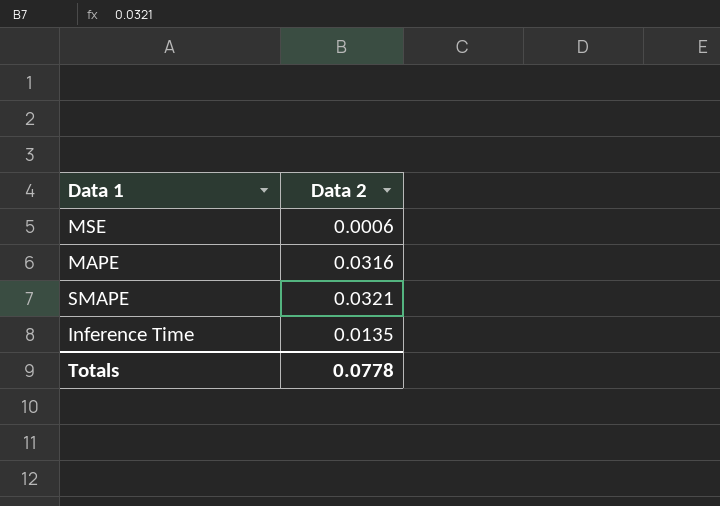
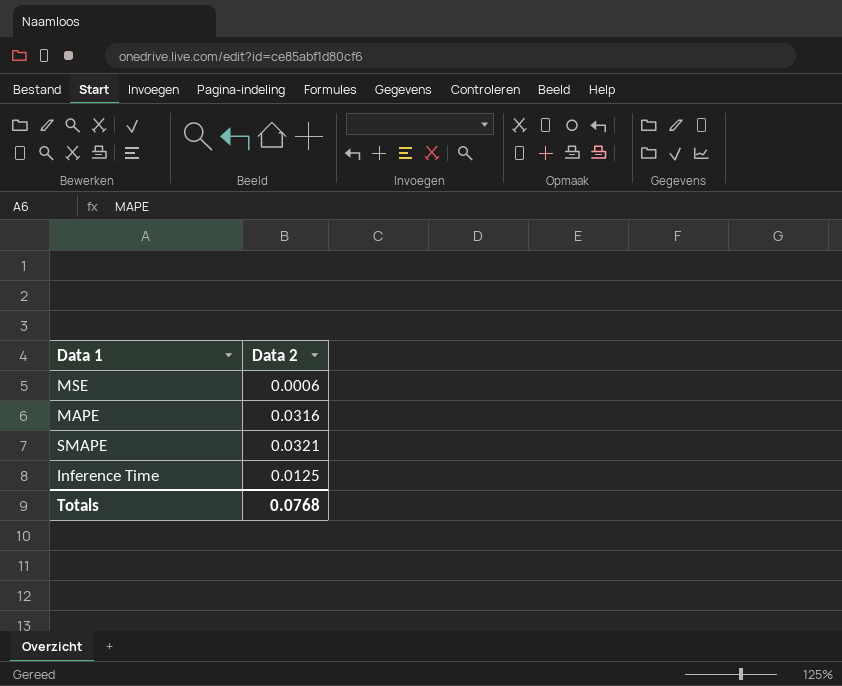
Inference Time | Data 2: 0.0135 -> 0.0125
Totals | Data 2: 0.0778 -> 0.0768

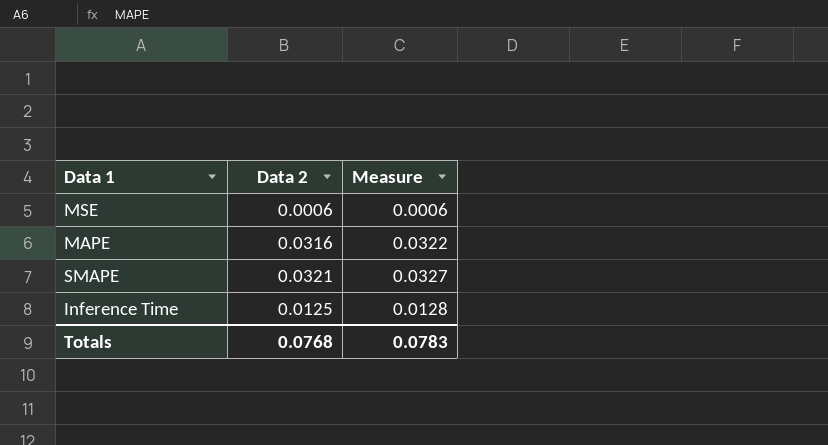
column Measure | formula: none -> [Data 2] * 1.02

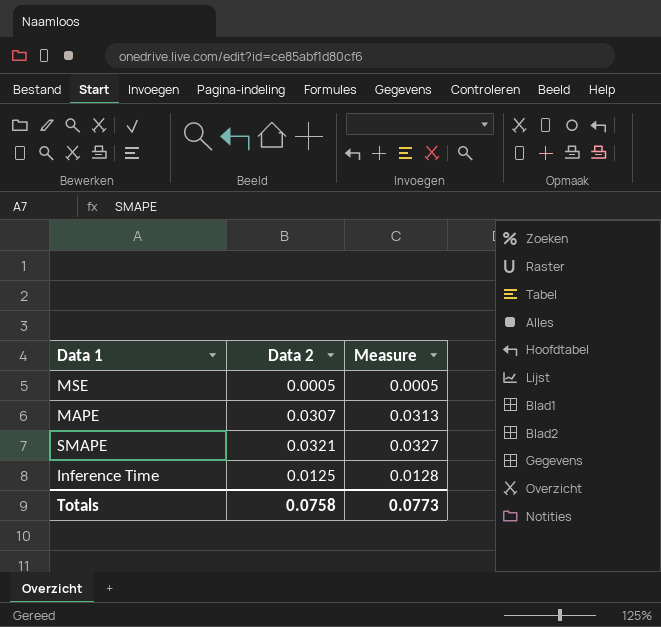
MSE | Data 2: 0.0006 -> 0.0005
MSE | Measure: 0.0006 -> 0.0005
MAPE | Data 2: 0.0316 -> 0.0307
MAPE | Measure: 0.0322 -> 0.0313
Totals | Data 2: 0.0768 -> 0.0758
Totals | Measure: 0.0783 -> 0.0773

